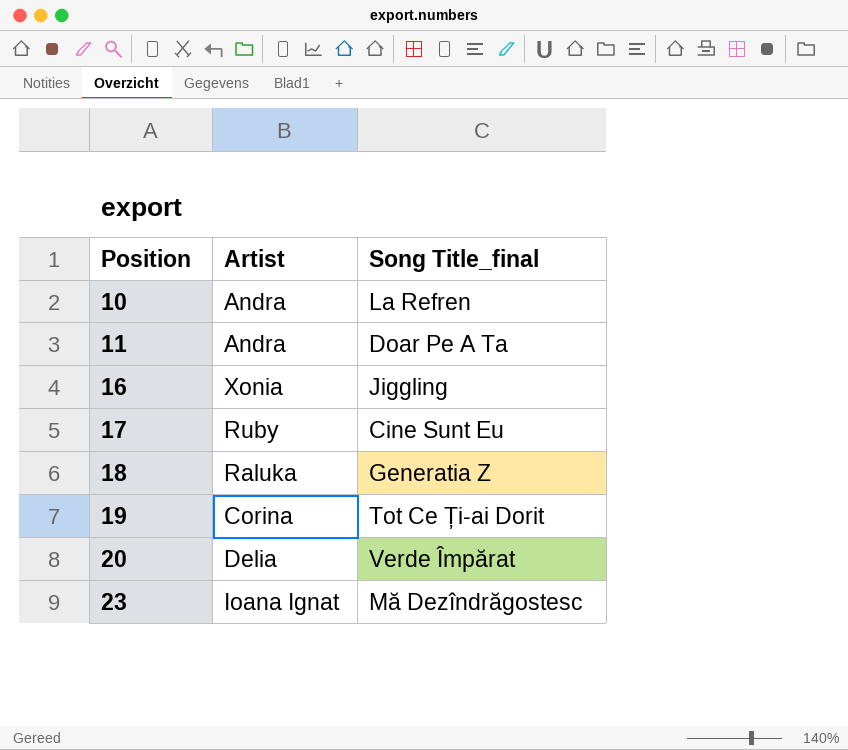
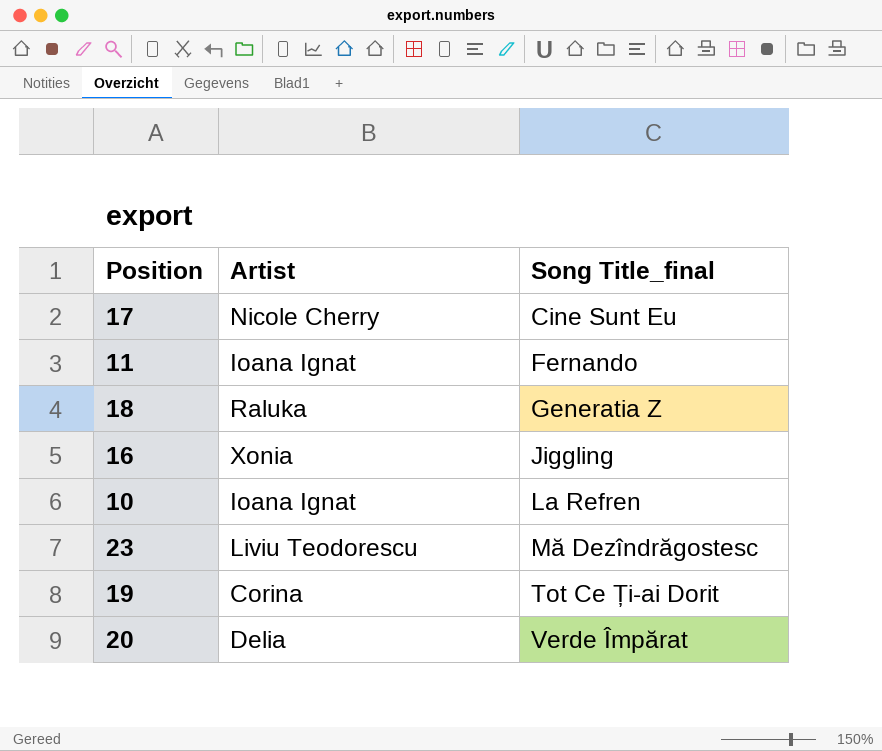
row order: Position ascending -> Song Title_final ascending
17 | Artist: Ruby -> Nicole Cherry
11 | Artist: Andra -> Ioana Ignat
11 | Song Title_final: Doar Pe A Ta -> Fernando
10 | Artist: Andra -> Ioana Ignat
23 | Artist: Ioana Ignat -> Liviu Teodorescu

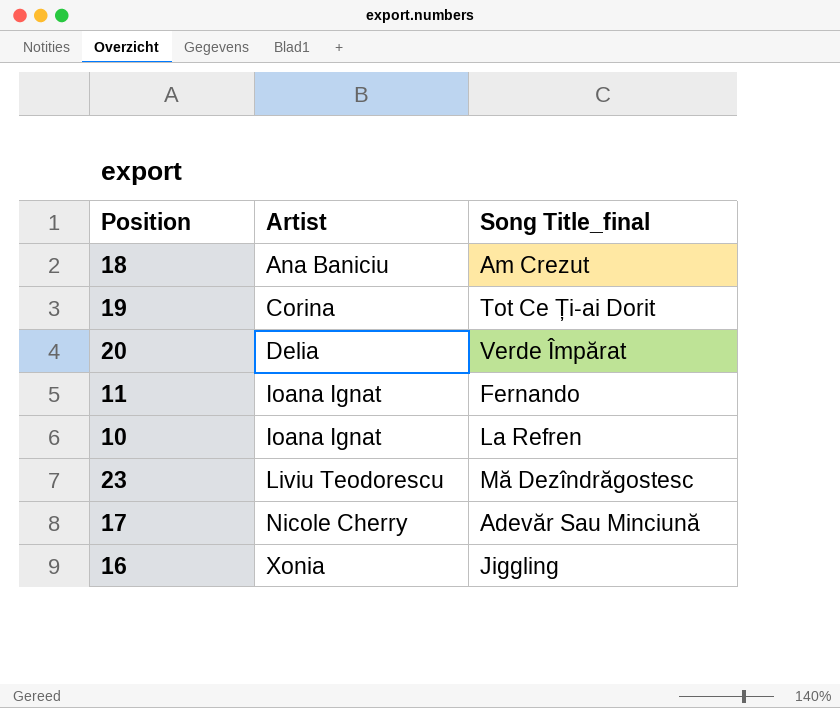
row order: Song Title_final ascending -> Artist ascending
18 | Artist: Raluka -> Ana Baniciu
18 | Song Title_final: Generatia Z -> Am Crezut
17 | Song Title_final: Cine Sunt Eu -> Adevăr Sau Minciună

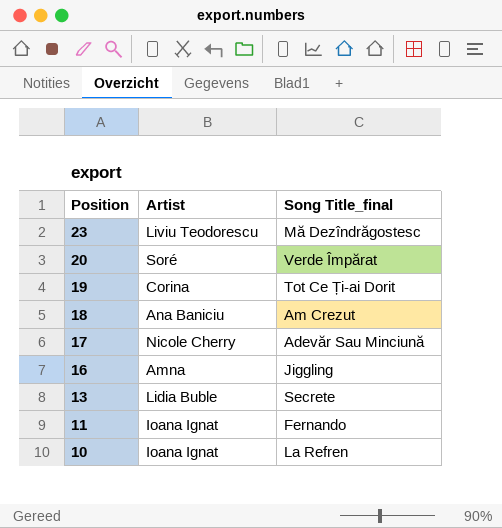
row order: Artist ascending -> Position descending
20 | Artist: Delia -> Soré
16 | Artist: Xonia -> Amna
row 13: none -> Lidia Buble | Secrete

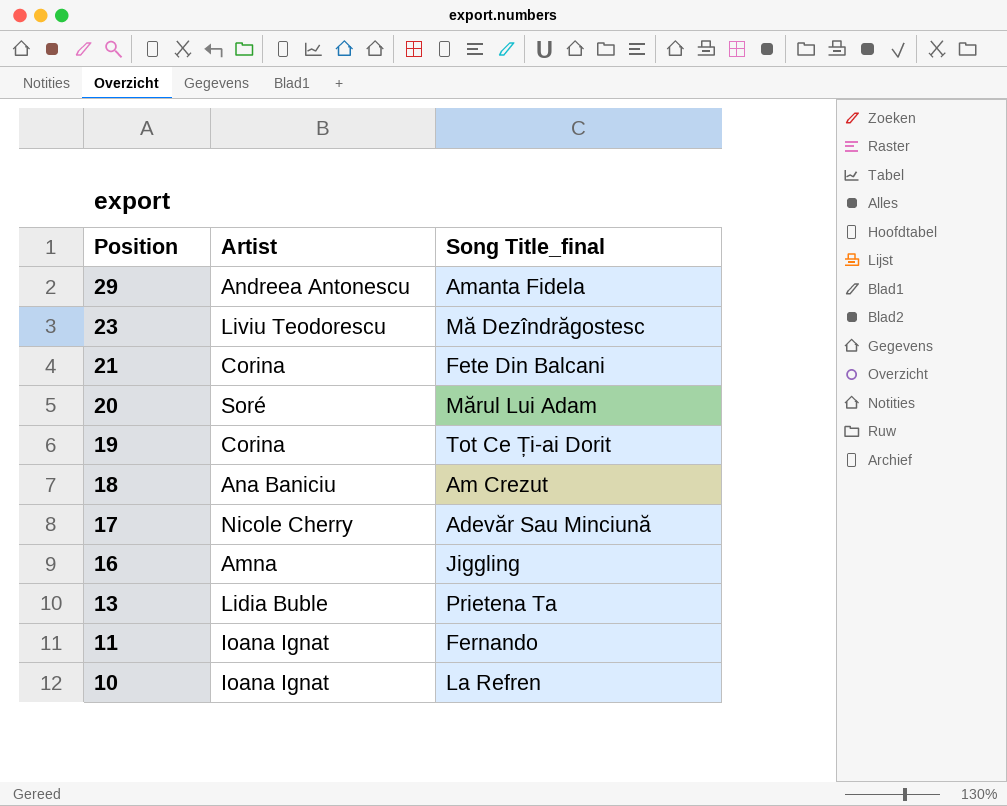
row 29: none -> Andreea Antonescu | Amanta Fidela
row 21: none -> Corina | Fete Din Balcani
20 | Song Title_final: Verde Împărat -> Mărul Lui Adam
13 | Song Title_final: Secrete -> Prietena Ta

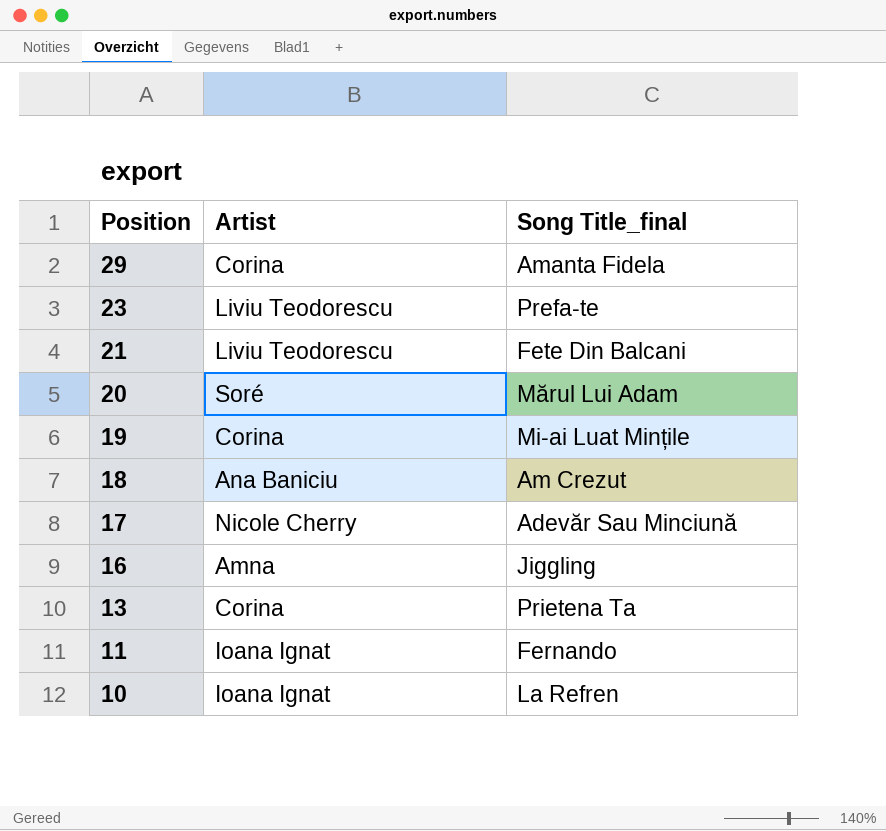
29 | Artist: Andreea Antonescu -> Corina
23 | Song Title_final: Mă Dezîndrăgostesc -> Prefa-te
21 | Artist: Corina -> Liviu Teodorescu
19 | Song Title_final: Tot Ce Ți-ai Dorit -> Mi-ai Luat Mințile
13 | Artist: Lidia Buble -> Corina

